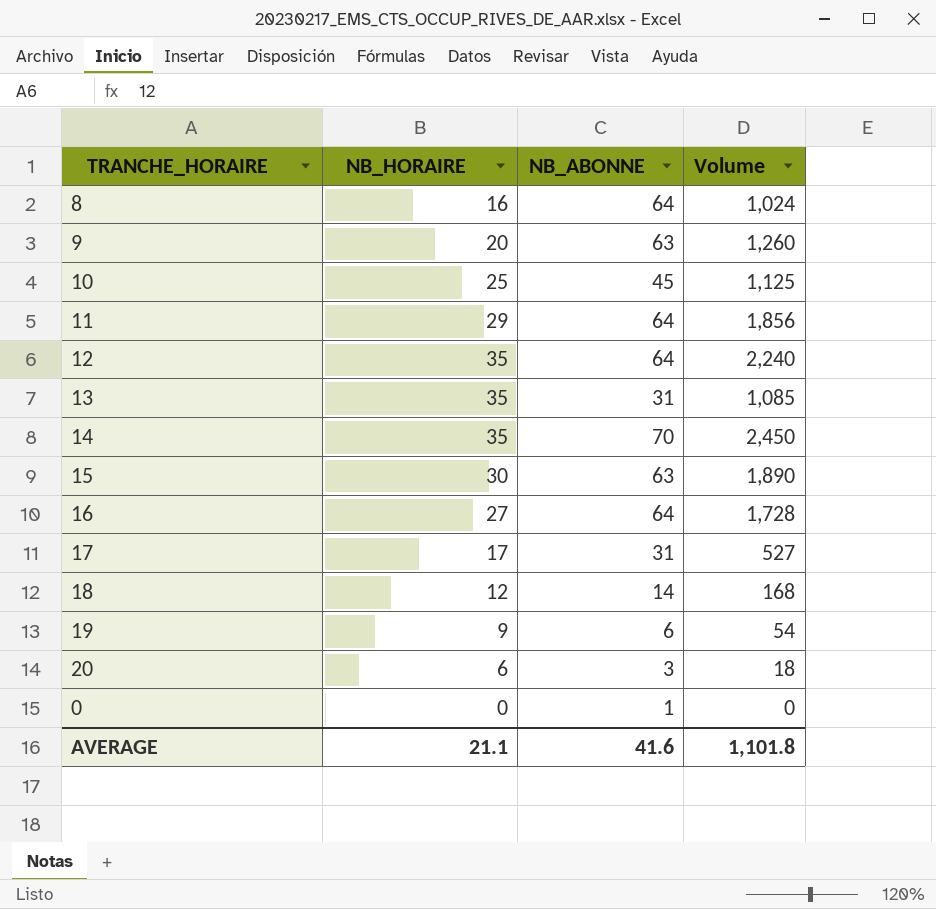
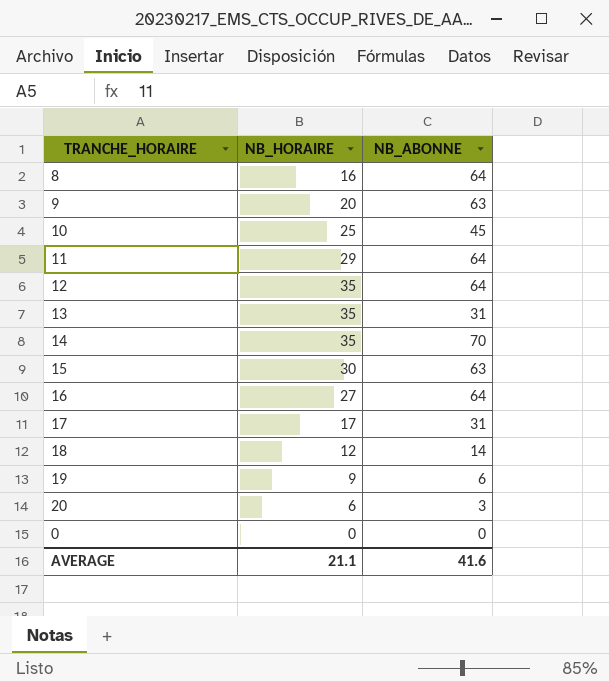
column Volume | formula: [NB_HORAIRE] * [NB_ABONNE] -> none
0 | NB_ABONNE: 1 -> 0

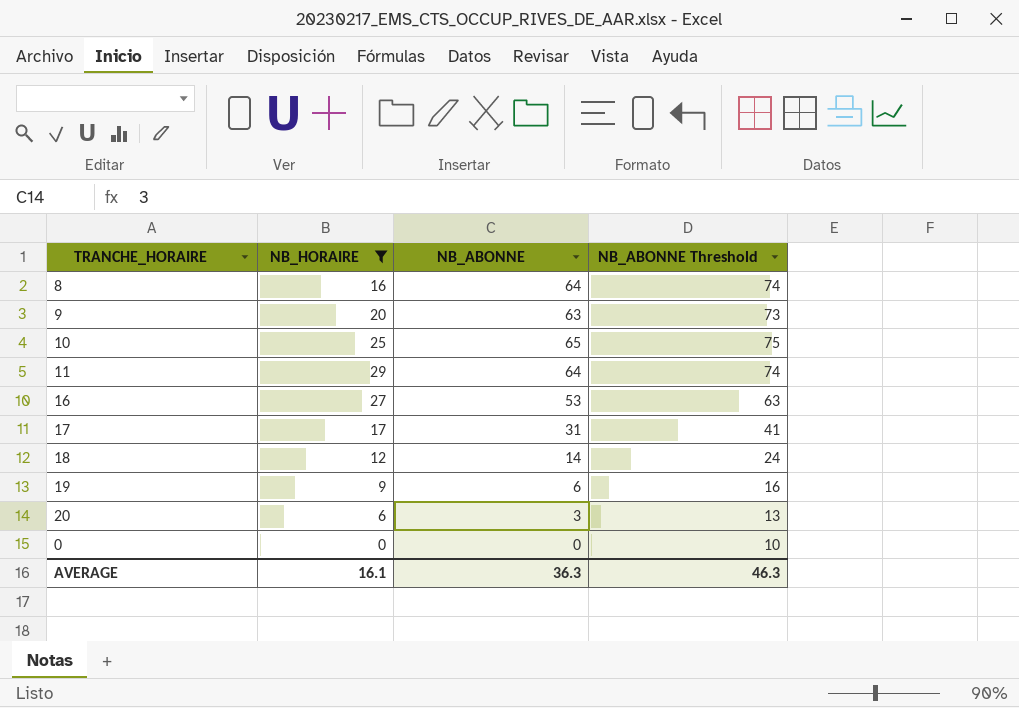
filter: none -> NB_HORAIRE <= 29
column NB_ABONNE Threshold | formula: none -> [NB_ABONNE] + 10
10 | NB_ABONNE: 45 -> 65
16 | NB_ABONNE: 64 -> 53
AVERAGE | NB_HORAIRE: 21.1 -> 16.1
AVERAGE | NB_ABONNE: 41.6 -> 36.3

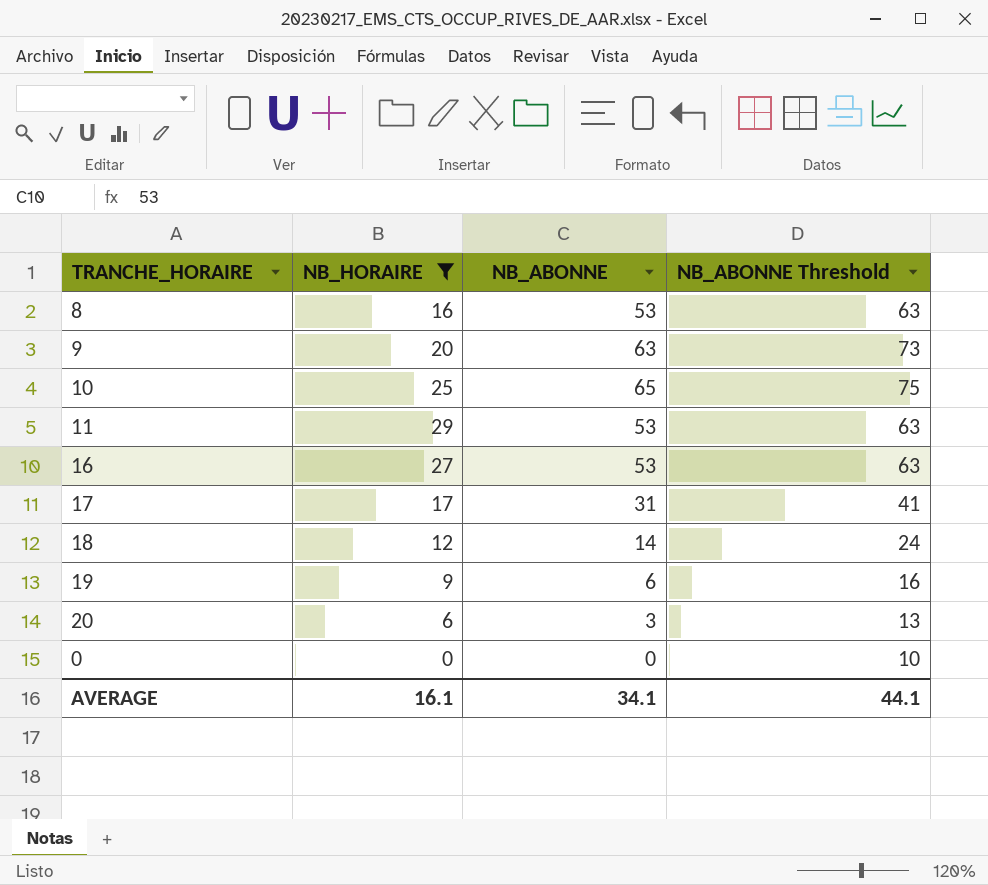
8 | NB_ABONNE: 64 -> 53
8 | NB_ABONNE Threshold: 74 -> 63
11 | NB_ABONNE: 64 -> 53
11 | NB_ABONNE Threshold: 74 -> 63
AVERAGE | NB_ABONNE: 36.3 -> 34.1
AVERAGE | NB_ABONNE Threshold: 46.3 -> 44.1

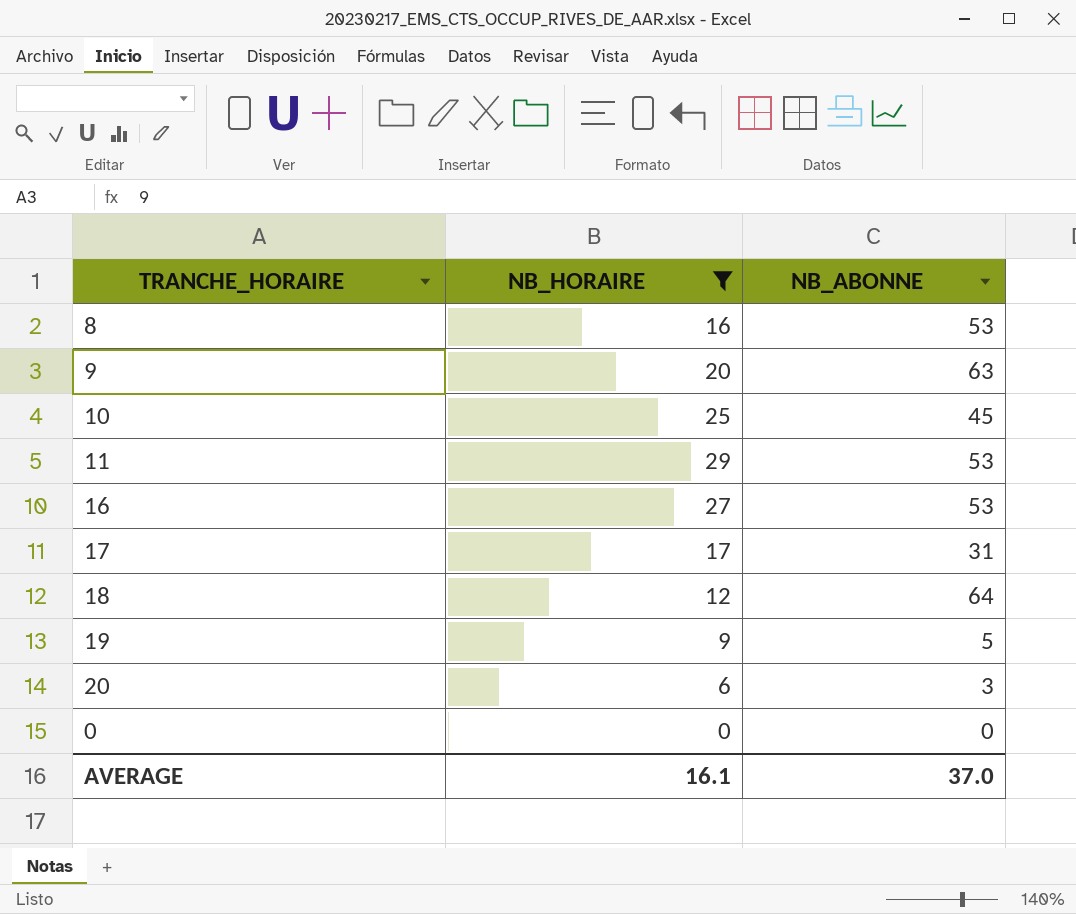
column NB_ABONNE Threshold | formula: [NB_ABONNE] + 10 -> none
10 | NB_ABONNE: 65 -> 45
18 | NB_ABONNE: 14 -> 64
19 | NB_ABONNE: 6 -> 5
AVERAGE | NB_ABONNE: 34.1 -> 37.0

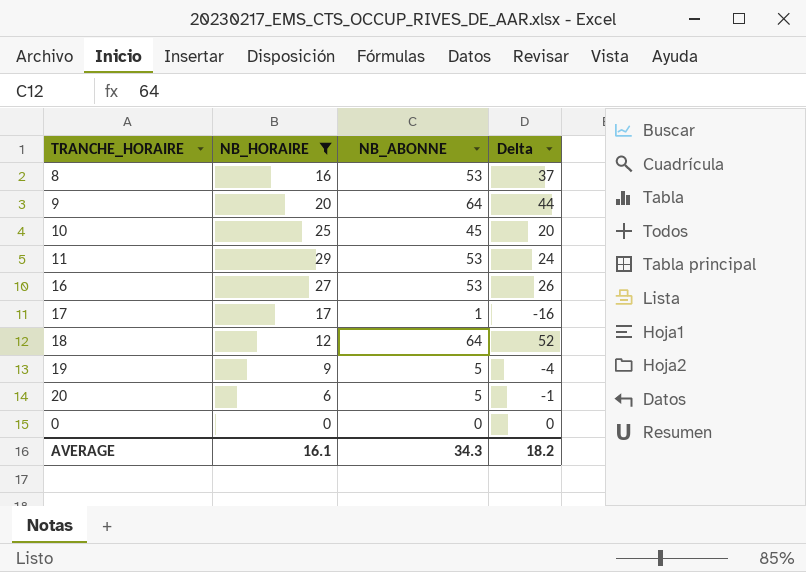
column Delta | formula: none -> [NB_ABONNE] - [NB_HORAIRE]
9 | NB_ABONNE: 63 -> 64
17 | NB_ABONNE: 31 -> 1
20 | NB_ABONNE: 3 -> 5
AVERAGE | NB_ABONNE: 37.0 -> 34.3

